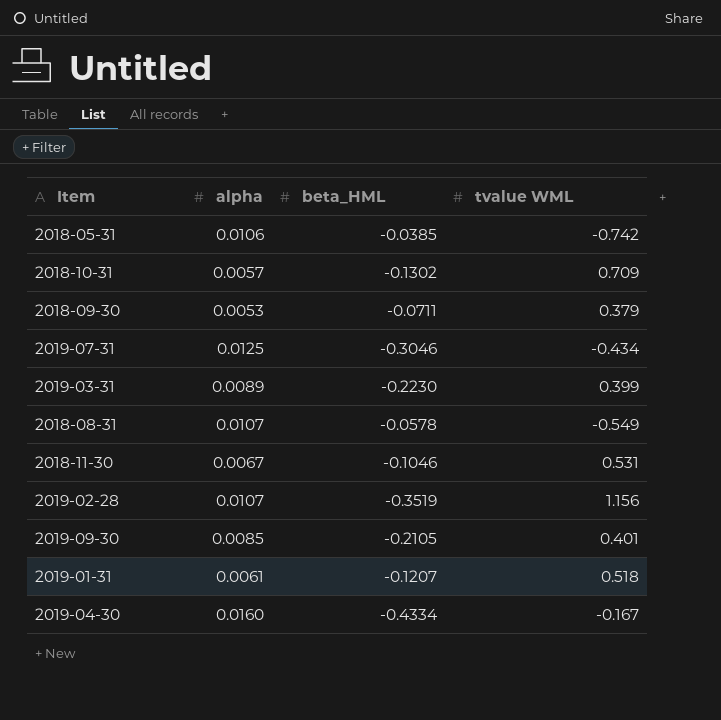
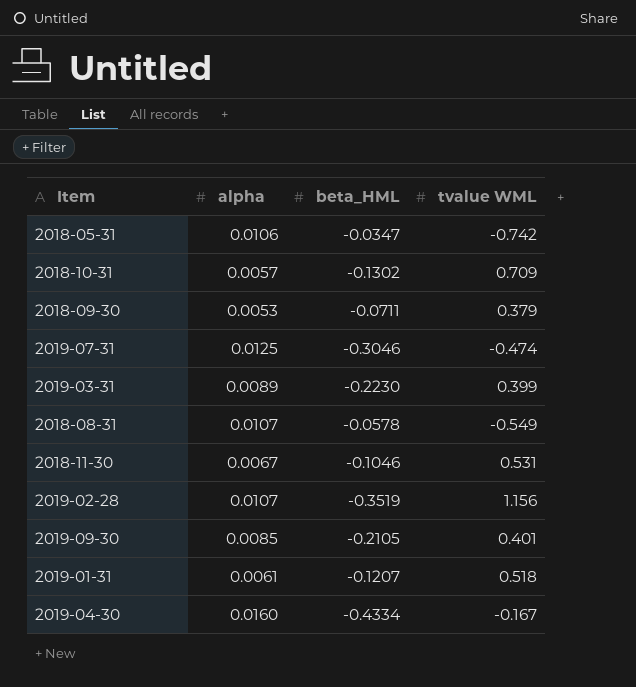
2018-05-31 | beta_HML: -0.0385 -> -0.0347
2019-07-31 | tvalue WML: -0.434 -> -0.474

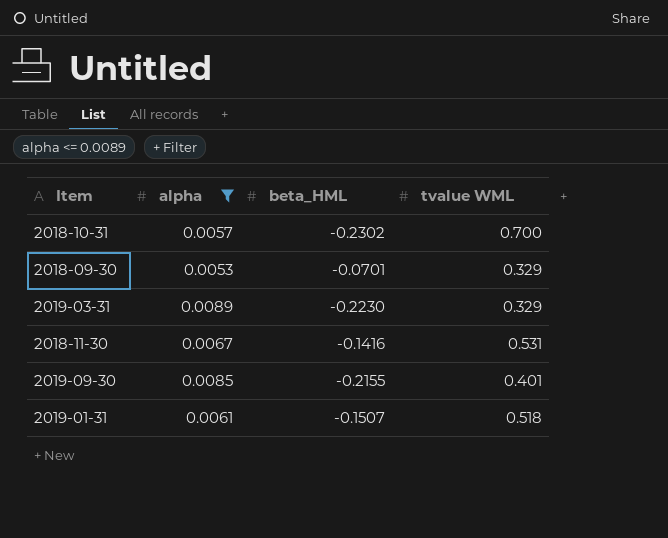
filter: none -> alpha <= 0.0089
2018-10-31 | beta_HML: -0.1302 -> -0.2302
2018-10-31 | tvalue WML: 0.709 -> 0.700
2018-09-30 | beta_HML: -0.0711 -> -0.0701
2018-09-30 | tvalue WML: 0.379 -> 0.329
2019-03-31 | tvalue WML: 0.399 -> 0.329
2018-11-30 | beta_HML: -0.1046 -> -0.1416
2019-09-30 | beta_HML: -0.2105 -> -0.2155
2019-01-31 | beta_HML: -0.1207 -> -0.1507

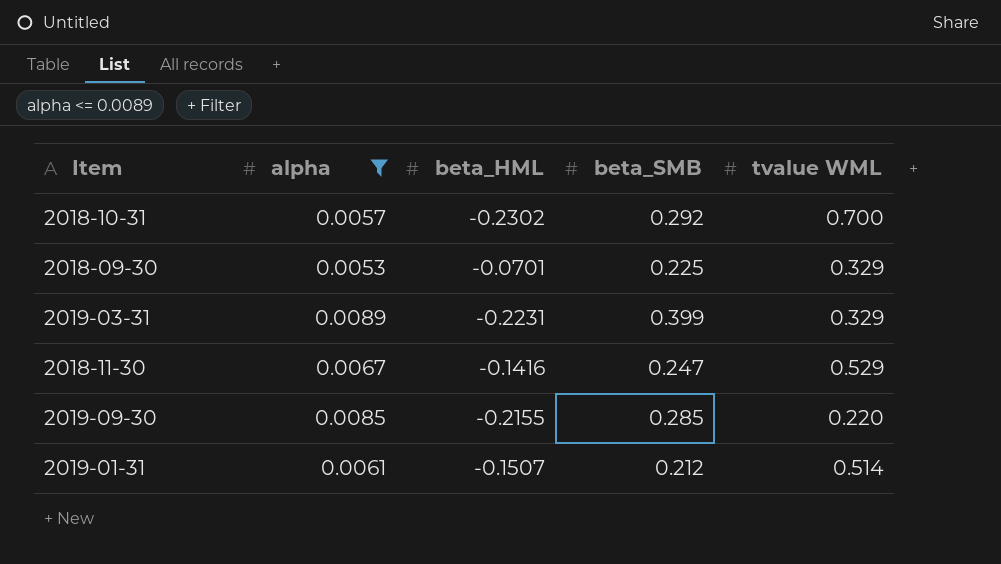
column beta_SMB | position: none -> 4
2019-03-31 | beta_HML: -0.2230 -> -0.2231
2018-11-30 | tvalue WML: 0.531 -> 0.529
2019-09-30 | tvalue WML: 0.401 -> 0.220
2019-01-31 | tvalue WML: 0.518 -> 0.514

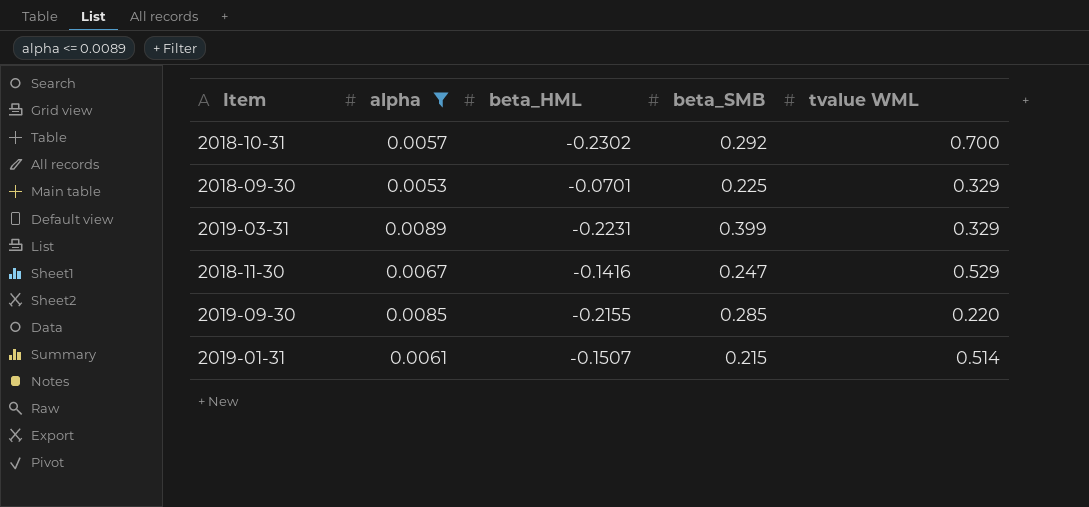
2019-01-31 | beta_SMB: 0.212 -> 0.215

